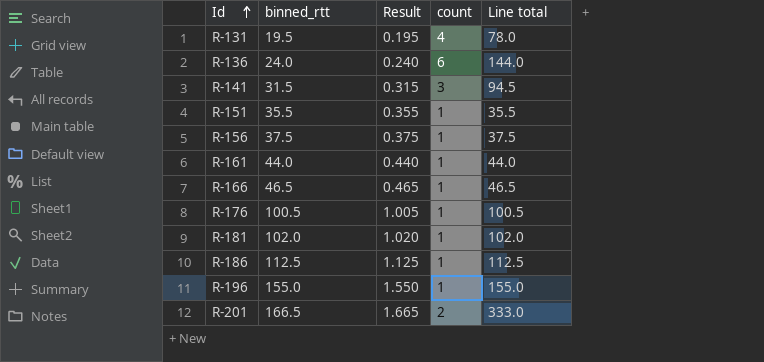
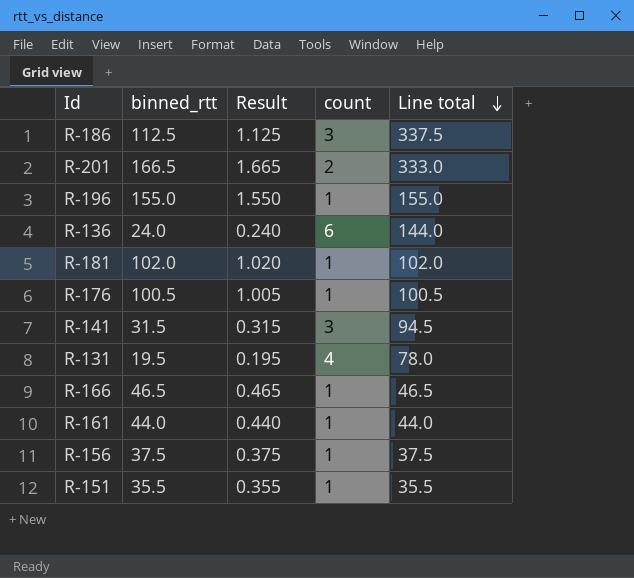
row order: Id ascending -> Line total descending
R-186 | count: 1 -> 3
R-186 | Line total: 112.5 -> 337.5

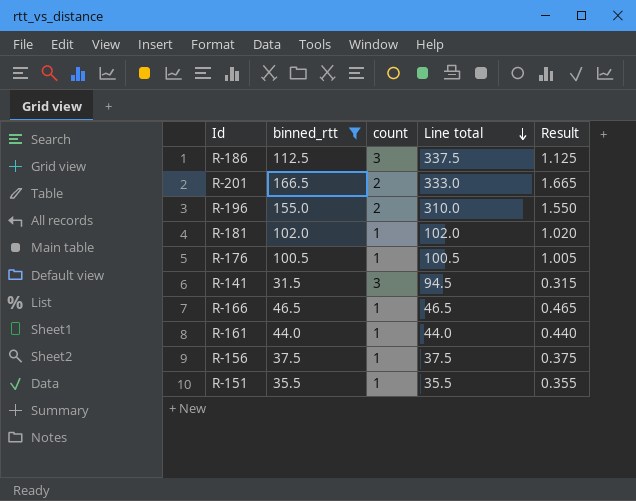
filter: none -> binned_rtt >= 31.5
column Result | position: 3 -> 5
R-196 | count: 1 -> 2
R-196 | Line total: 155.0 -> 310.0

